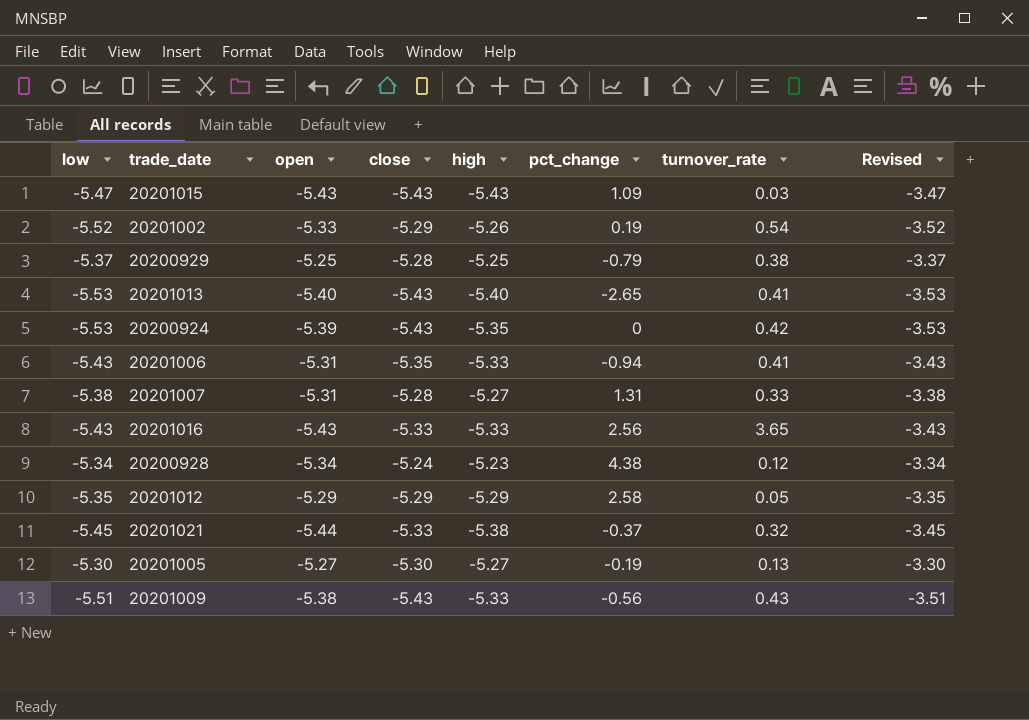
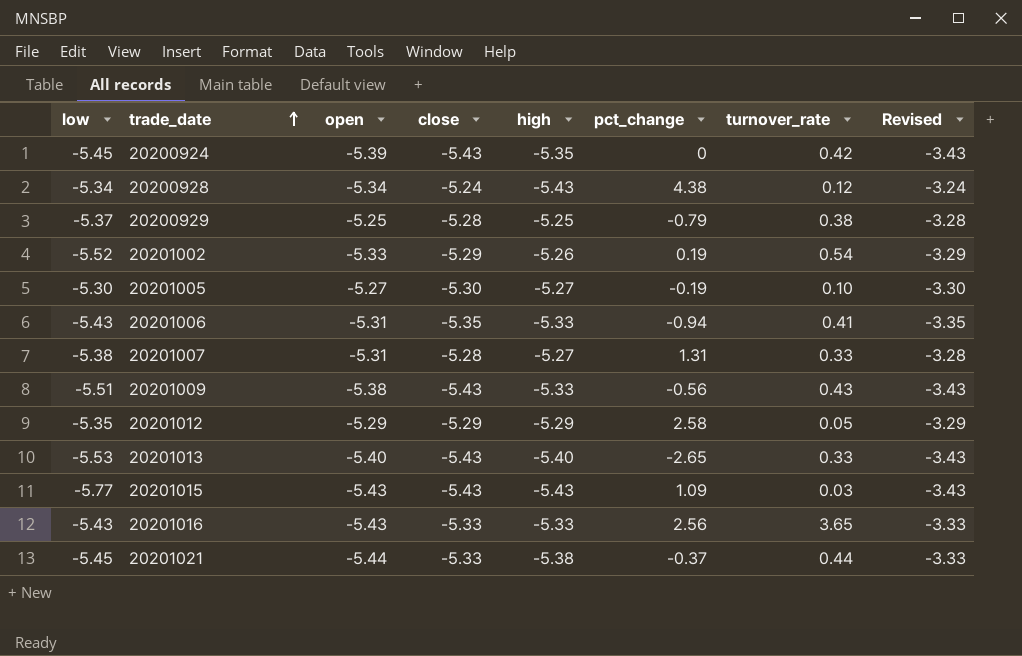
row order: none -> trade_date ascending
column Revised | formula: [low] + 2 -> [close] + 2
20200924 | low: -5.53 -> -5.45
20200928 | high: -5.23 -> -5.43
20201005 | turnover_rate: 0.13 -> 0.10
20201013 | turnover_rate: 0.41 -> 0.33
20201015 | low: -5.47 -> -5.77
20201021 | turnover_rate: 0.32 -> 0.44

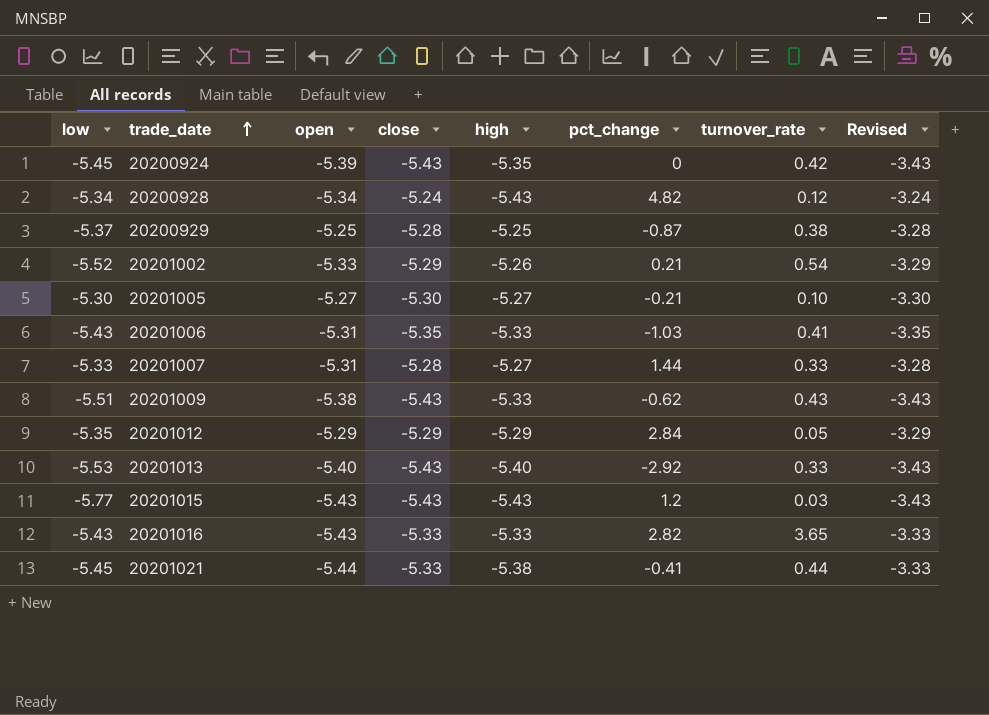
20200928 | pct_change: 4.38 -> 4.82
20200929 | pct_change: -0.79 -> -0.87
20201002 | pct_change: 0.19 -> 0.21
20201005 | pct_change: -0.19 -> -0.21
20201006 | pct_change: -0.94 -> -1.03
20201007 | low: -5.38 -> -5.33
20201007 | pct_change: 1.31 -> 1.44
20201009 | pct_change: -0.56 -> -0.62
20201012 | pct_change: 2.58 -> 2.84
20201013 | pct_change: -2.65 -> -2.92
20201015 | pct_change: 1.09 -> 1.2
20201016 | pct_change: 2.56 -> 2.82
20201021 | pct_change: -0.37 -> -0.41

